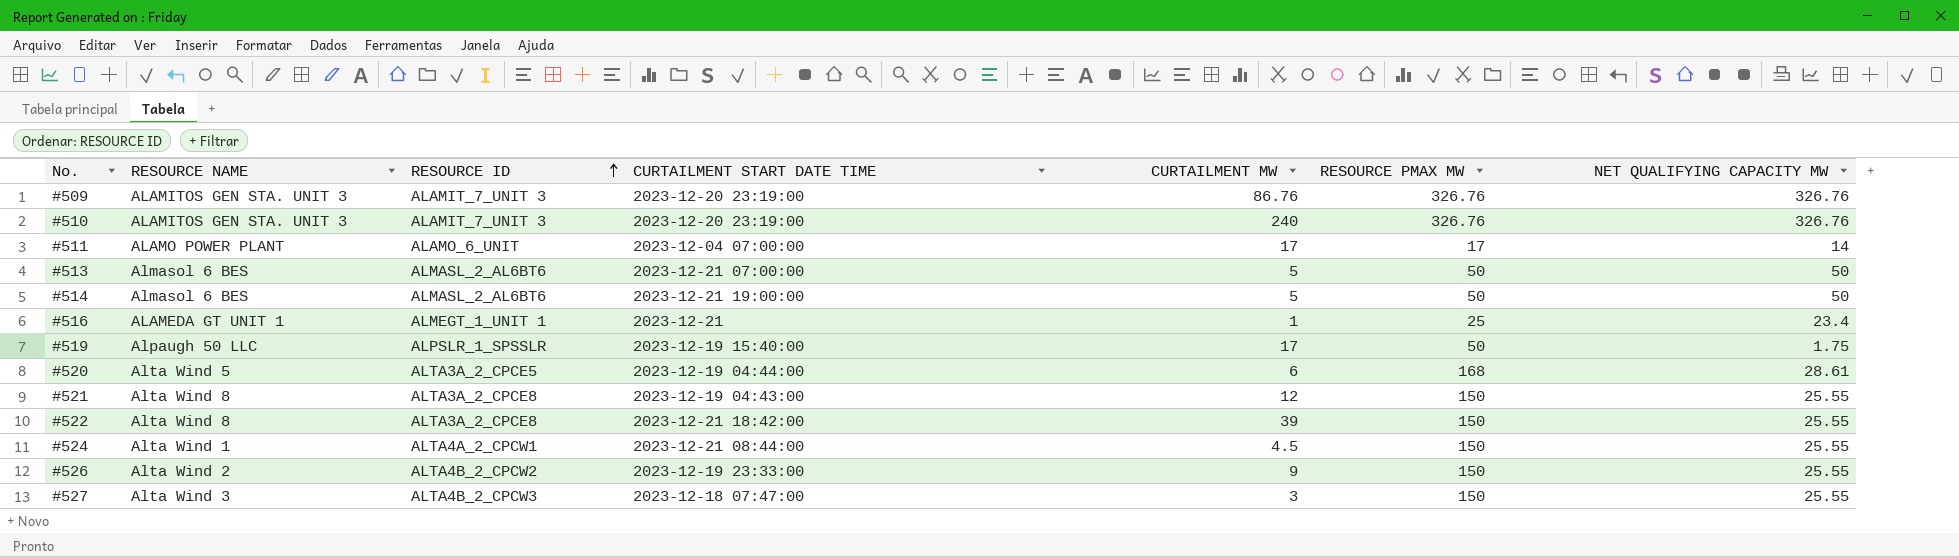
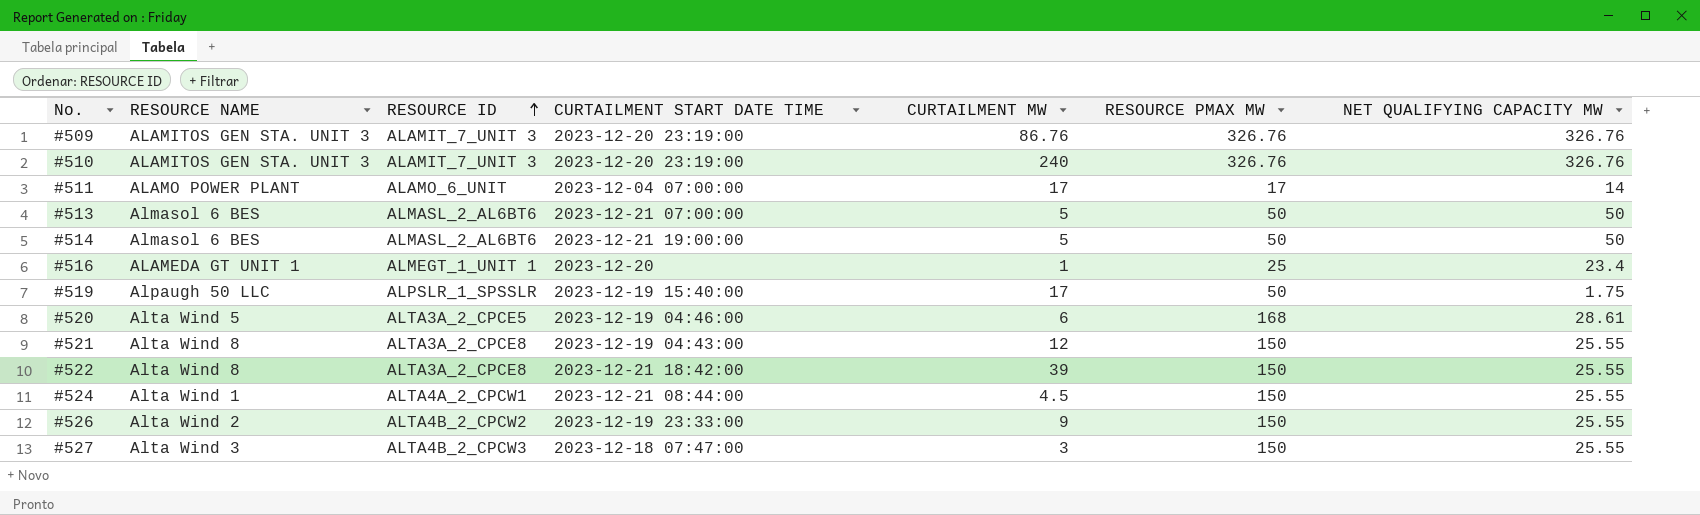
#516 | CURTAILMENT START DATE TIME: 2023-12-21 -> 2023-12-20
#520 | CURTAILMENT START DATE TIME: 2023-12-19 04:44:00 -> 2023-12-19 04:46:00

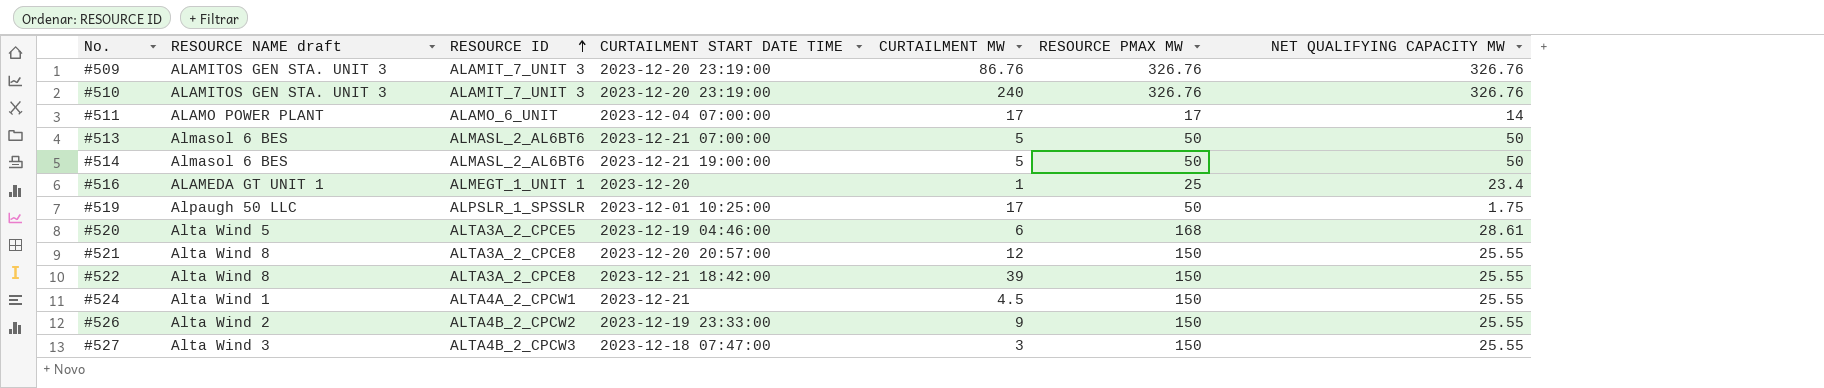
column name: RESOURCE NAME -> RESOURCE NAME draft
#519 | CURTAILMENT START DATE TIME: 2023-12-19 15:40:00 -> 2023-12-01 10:25:00
#521 | CURTAILMENT START DATE TIME: 2023-12-19 04:43:00 -> 2023-12-20 20:57:00
#524 | CURTAILMENT START DATE TIME: 2023-12-21 08:44:00 -> 2023-12-21

